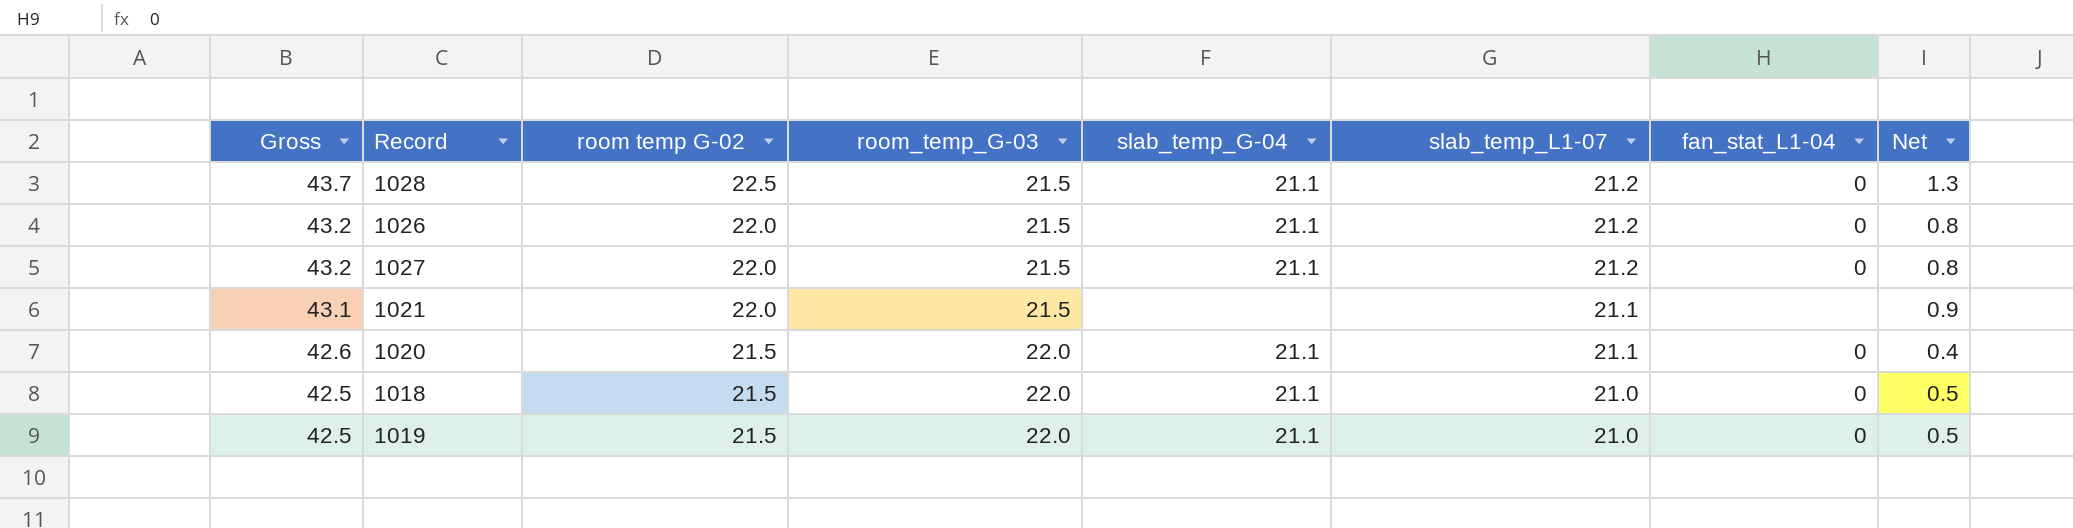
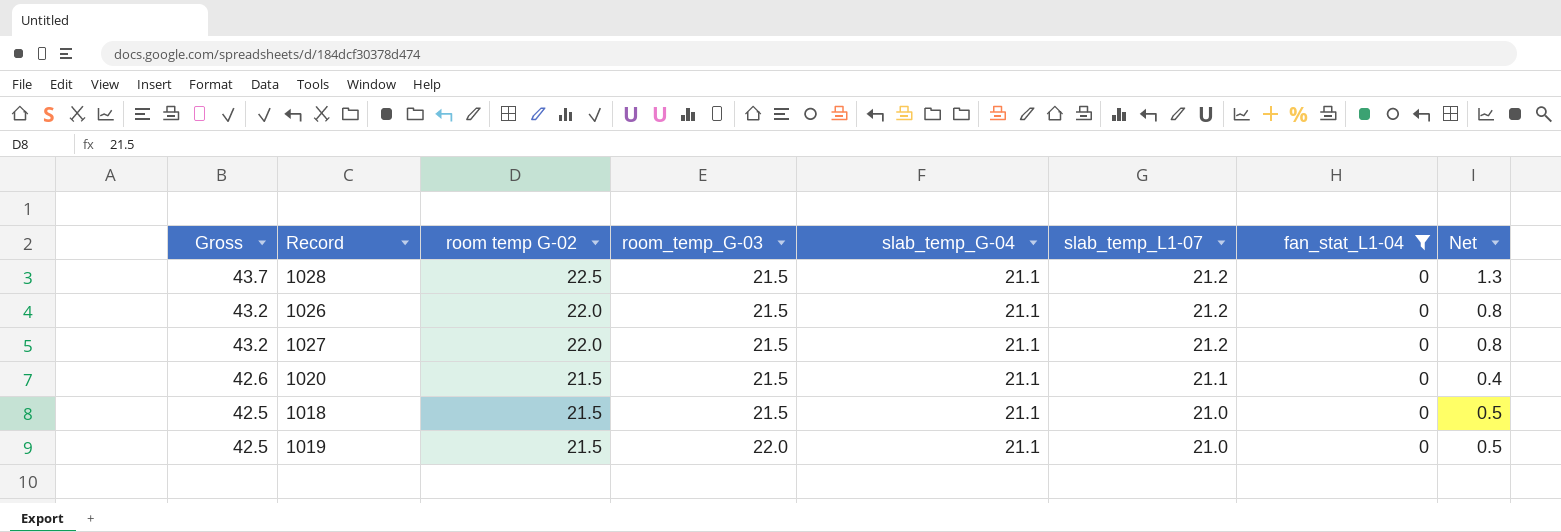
filter: none -> fan_stat_L1-04 = 0
1020 | room_temp_G-03: 22.0 -> 21.5
1018 | room_temp_G-03: 22.0 -> 21.5

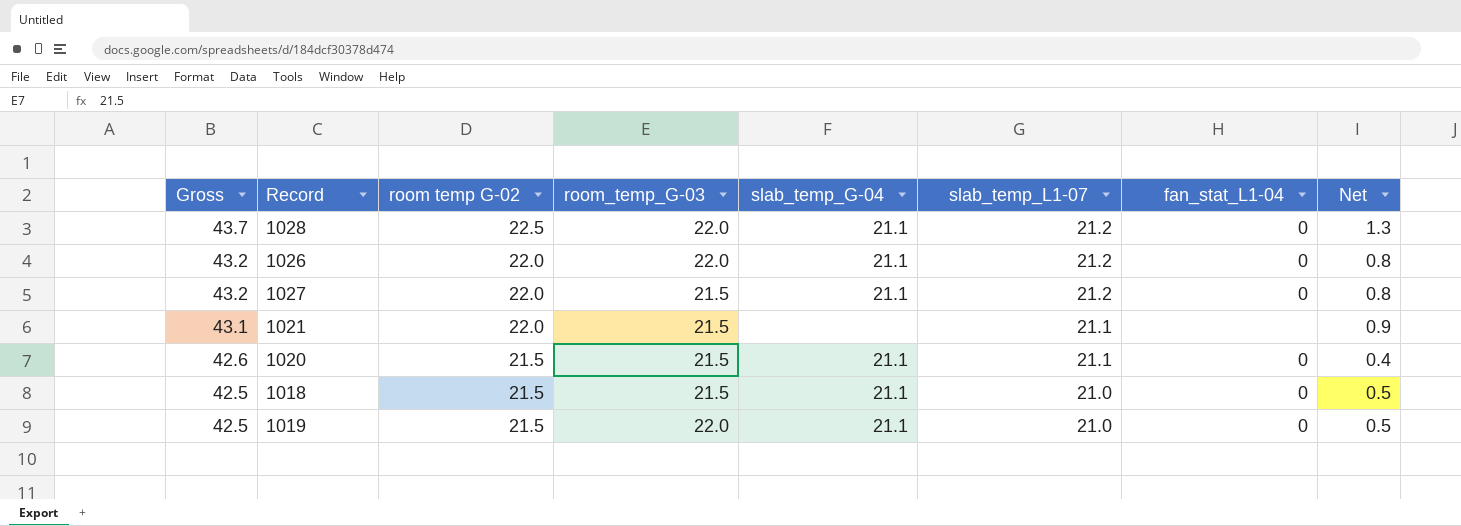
filter: fan_stat_L1-04 = 0 -> none
1028 | room_temp_G-03: 21.5 -> 22.0
1026 | room_temp_G-03: 21.5 -> 22.0

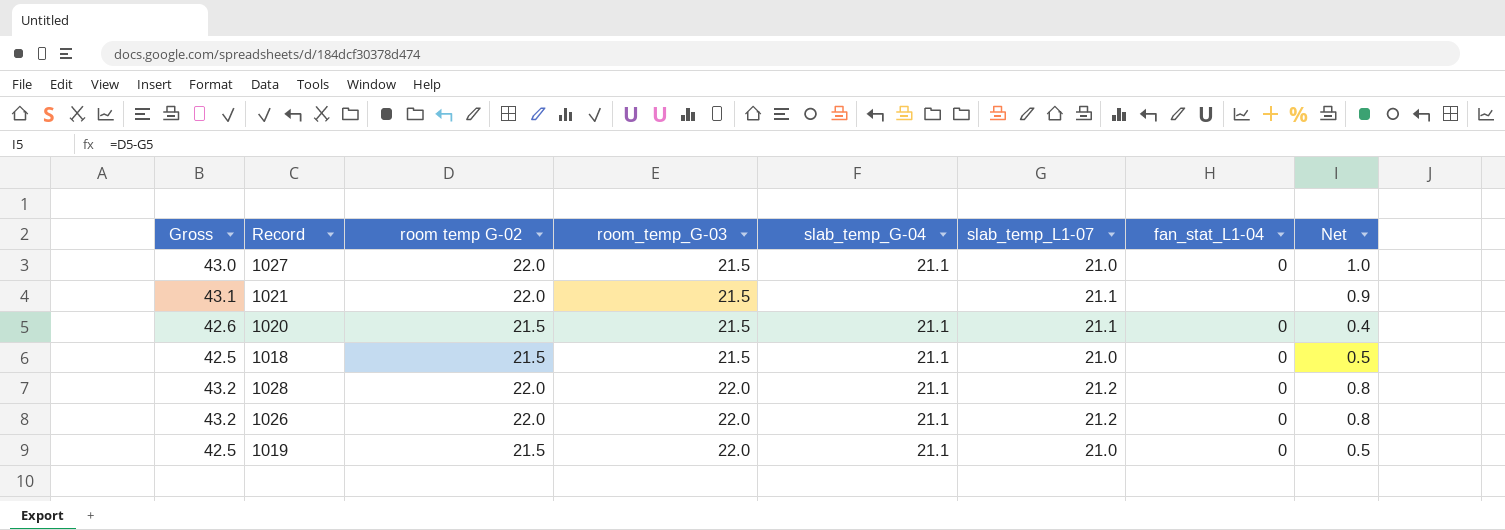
row order: Gross descending -> room_temp_G-03 ascending
1027 | Gross: 43.2 -> 43.0
1027 | slab_temp_L1-07: 21.2 -> 21.0
1027 | Net: 0.8 -> 1.0
1028 | Gross: 43.7 -> 43.2
1028 | room temp G-02: 22.5 -> 22.0
1028 | Net: 1.3 -> 0.8

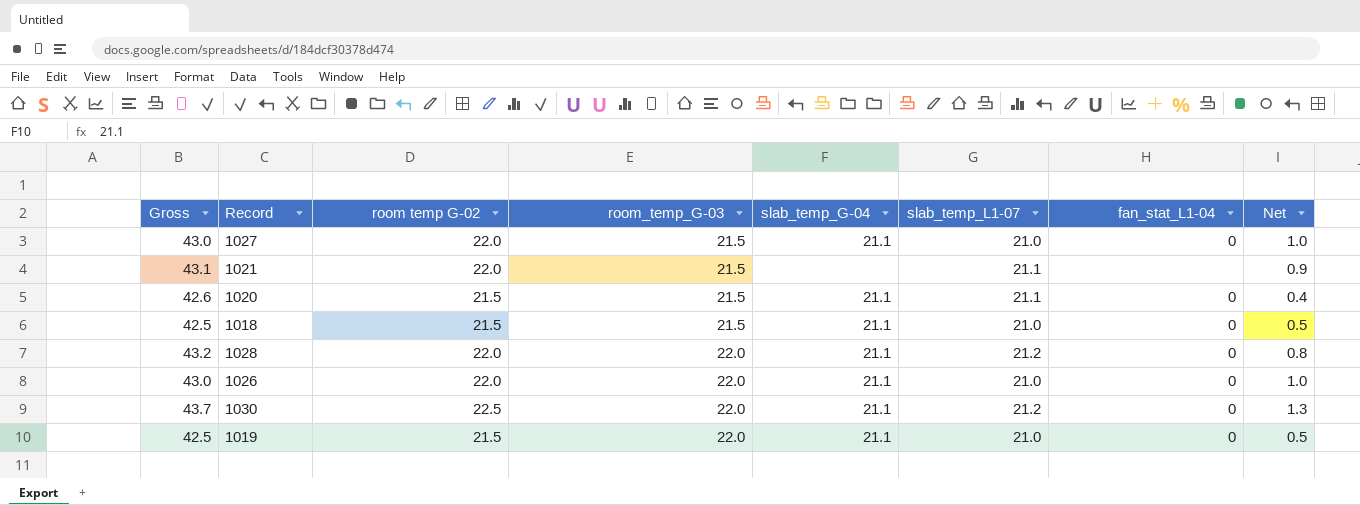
1026 | Gross: 43.2 -> 43.0
1026 | slab_temp_L1-07: 21.2 -> 21.0
1026 | Net: 0.8 -> 1.0
row 1030: none -> 43.7 | 22.5 | 22.0 | 21.1 | 21.2 | 0 | 1.3

